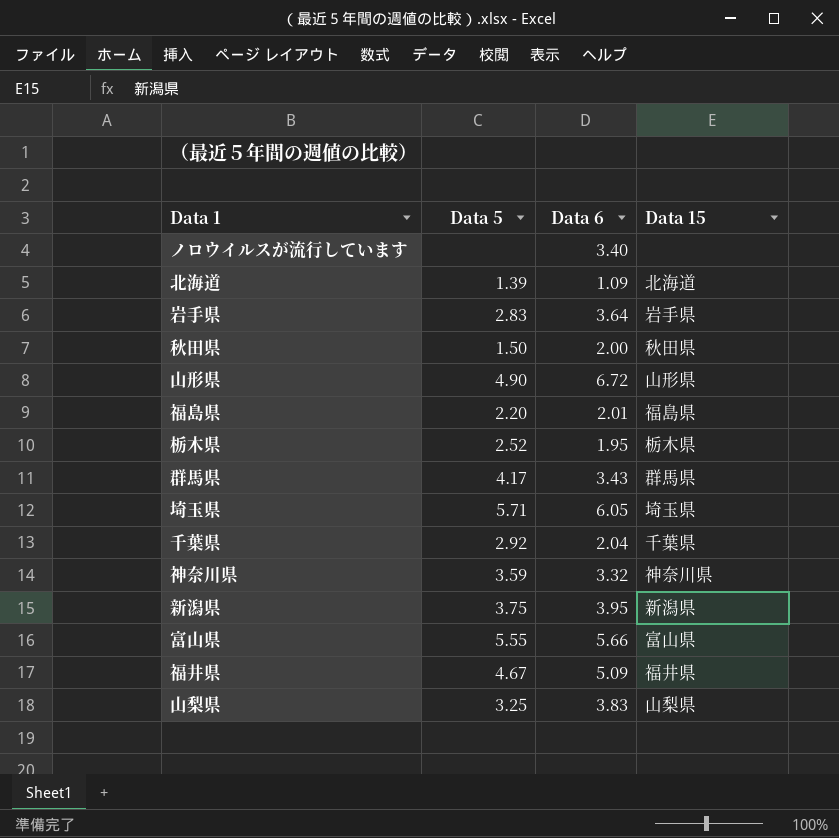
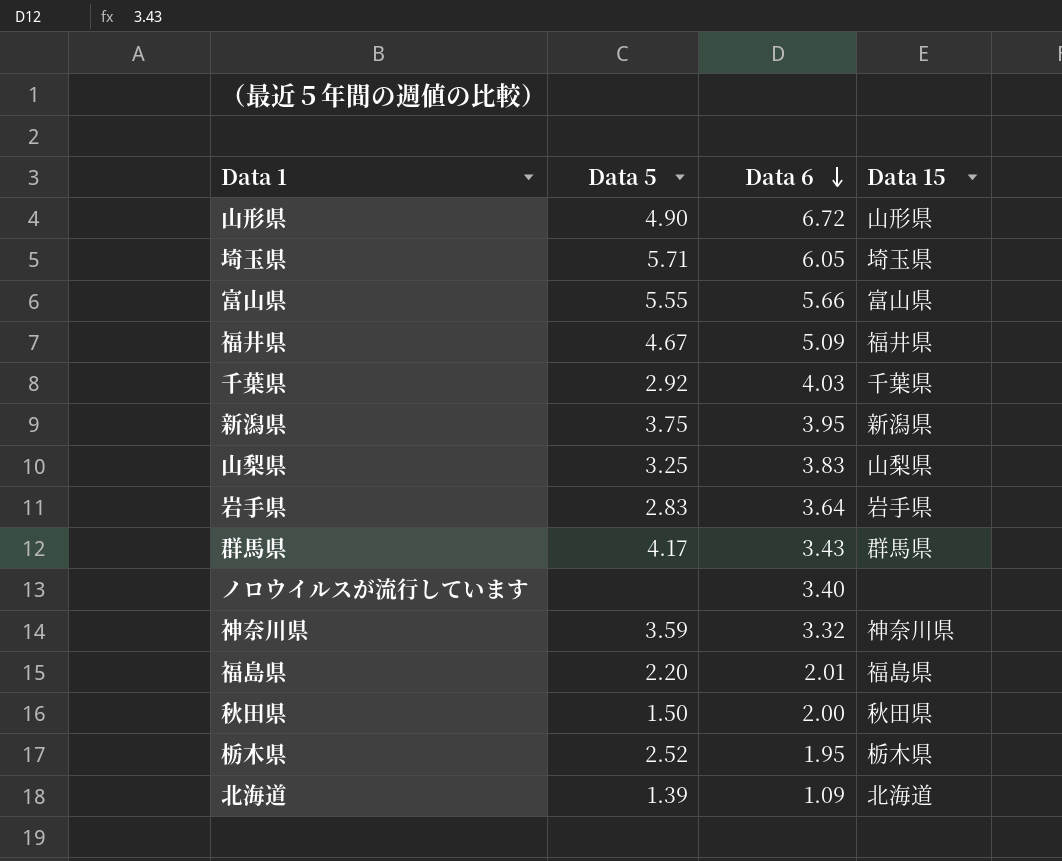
row order: none -> Data 6 descending
千葉県 | Data 6: 2.04 -> 4.03

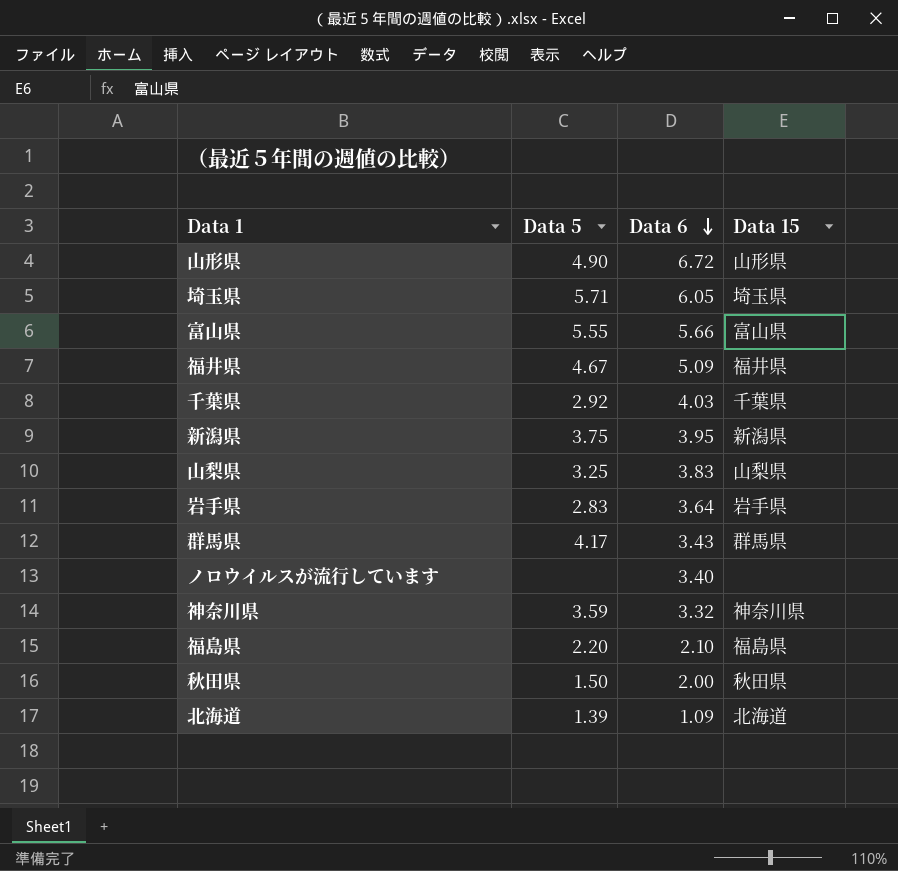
row 栃木県: 2.52 | 1.95 | 栃木県 -> none
福島県 | Data 6: 2.01 -> 2.10

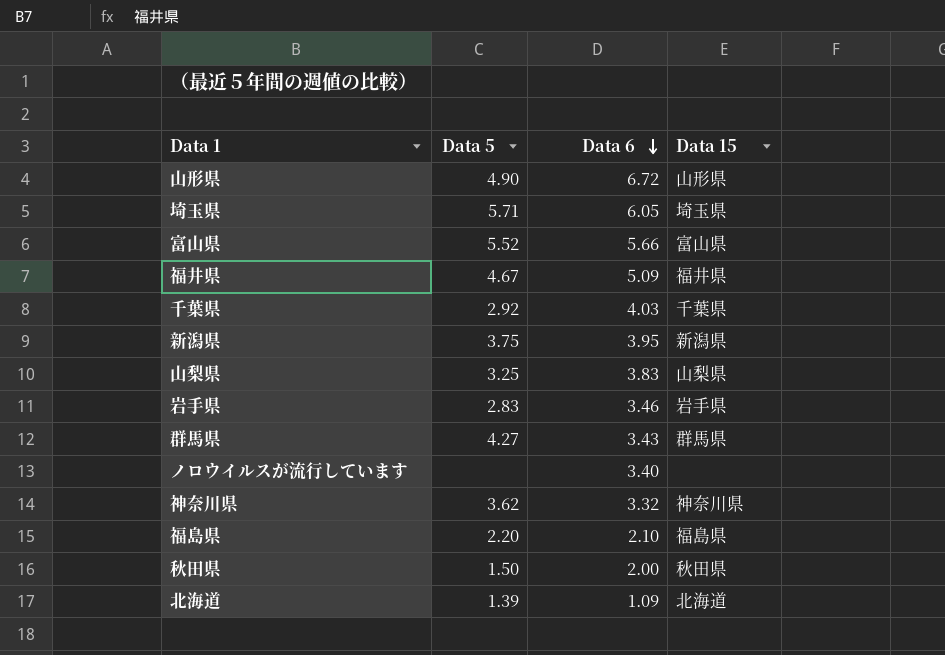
富山県 | Data 5: 5.55 -> 5.52
岩手県 | Data 6: 3.64 -> 3.46
群馬県 | Data 5: 4.17 -> 4.27
神奈川県 | Data 5: 3.59 -> 3.62

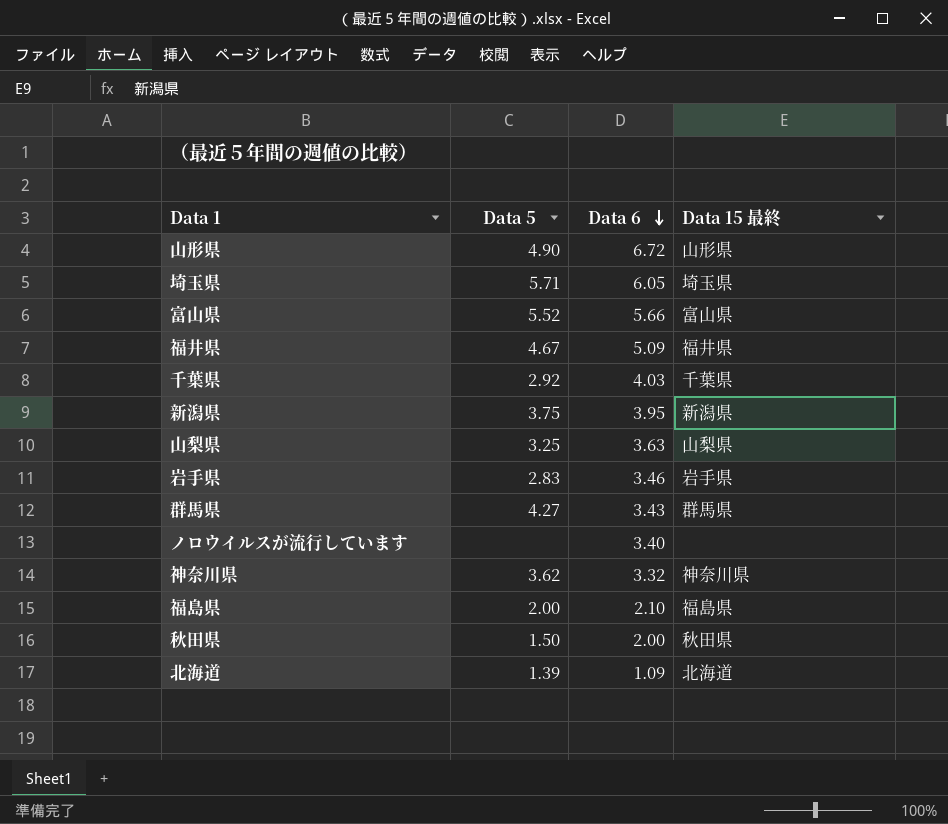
column name: Data 15 -> Data 15 最終
山梨県 | Data 6: 3.83 -> 3.63
福島県 | Data 5: 2.20 -> 2.00

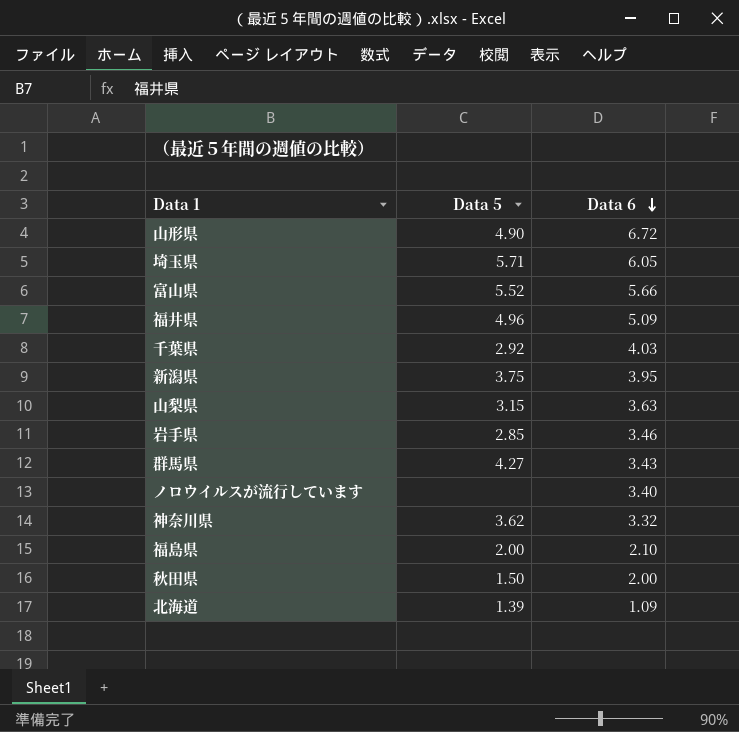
column Data 15 最終 | position: 4 -> none
福井県 | Data 5: 4.67 -> 4.96
山梨県 | Data 5: 3.25 -> 3.15
岩手県 | Data 5: 2.83 -> 2.85

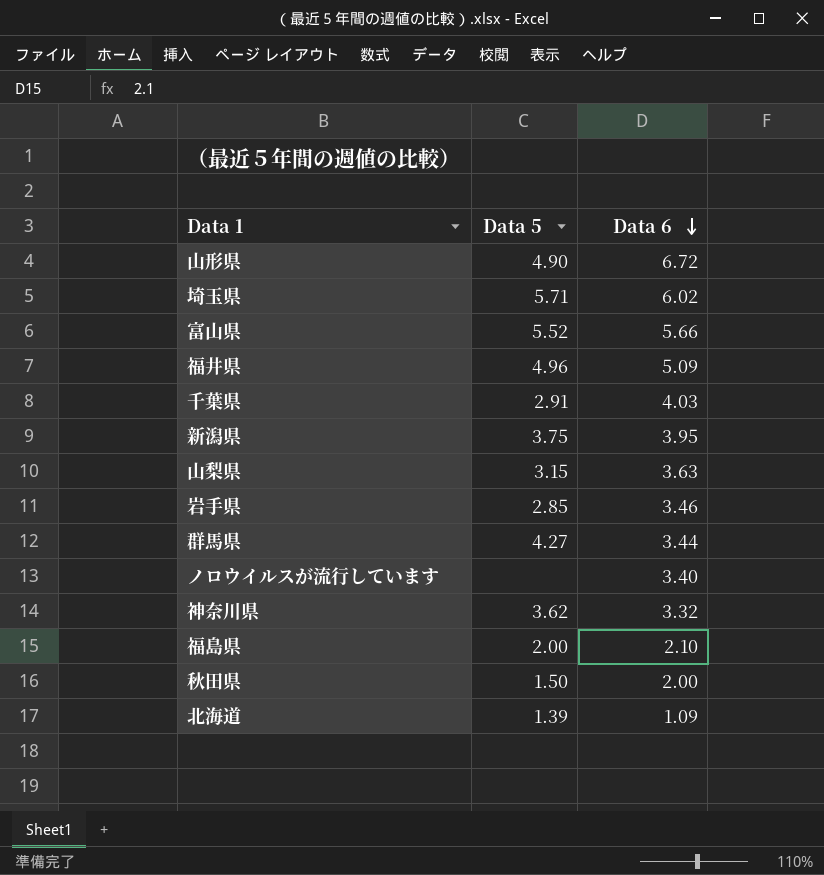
埼玉県 | Data 6: 6.05 -> 6.02
千葉県 | Data 5: 2.92 -> 2.91
群馬県 | Data 6: 3.43 -> 3.44

